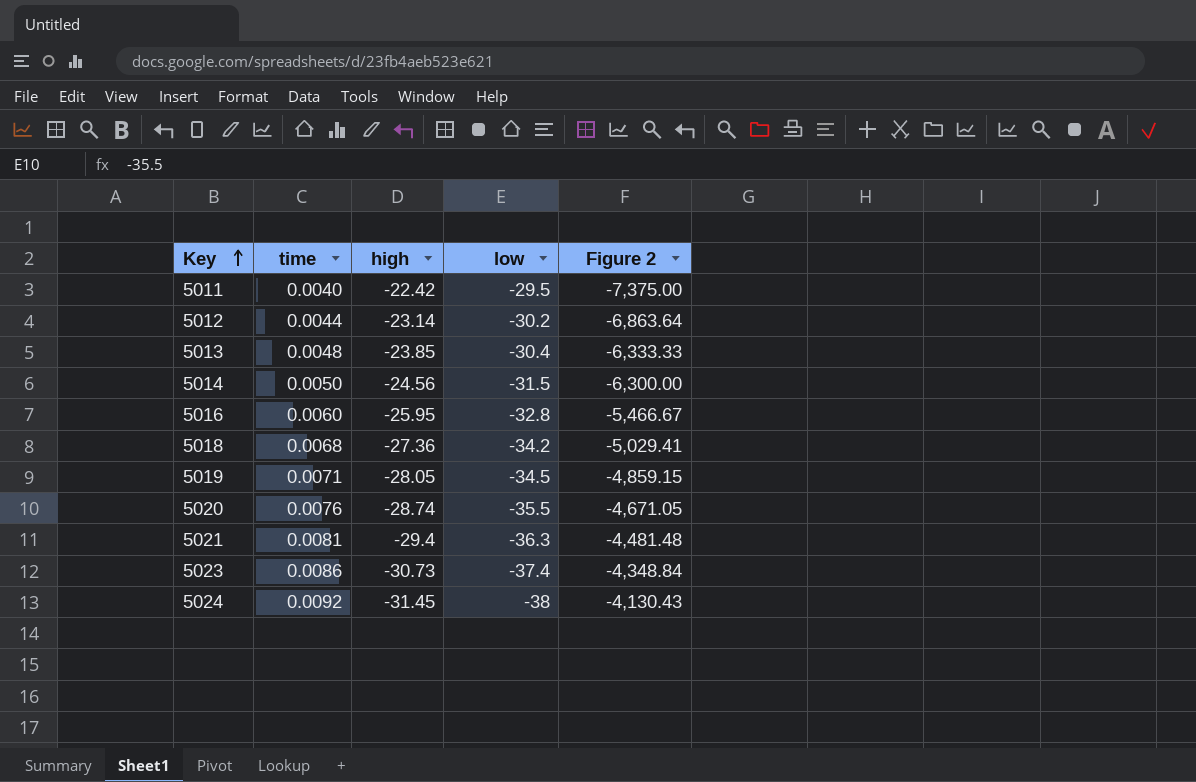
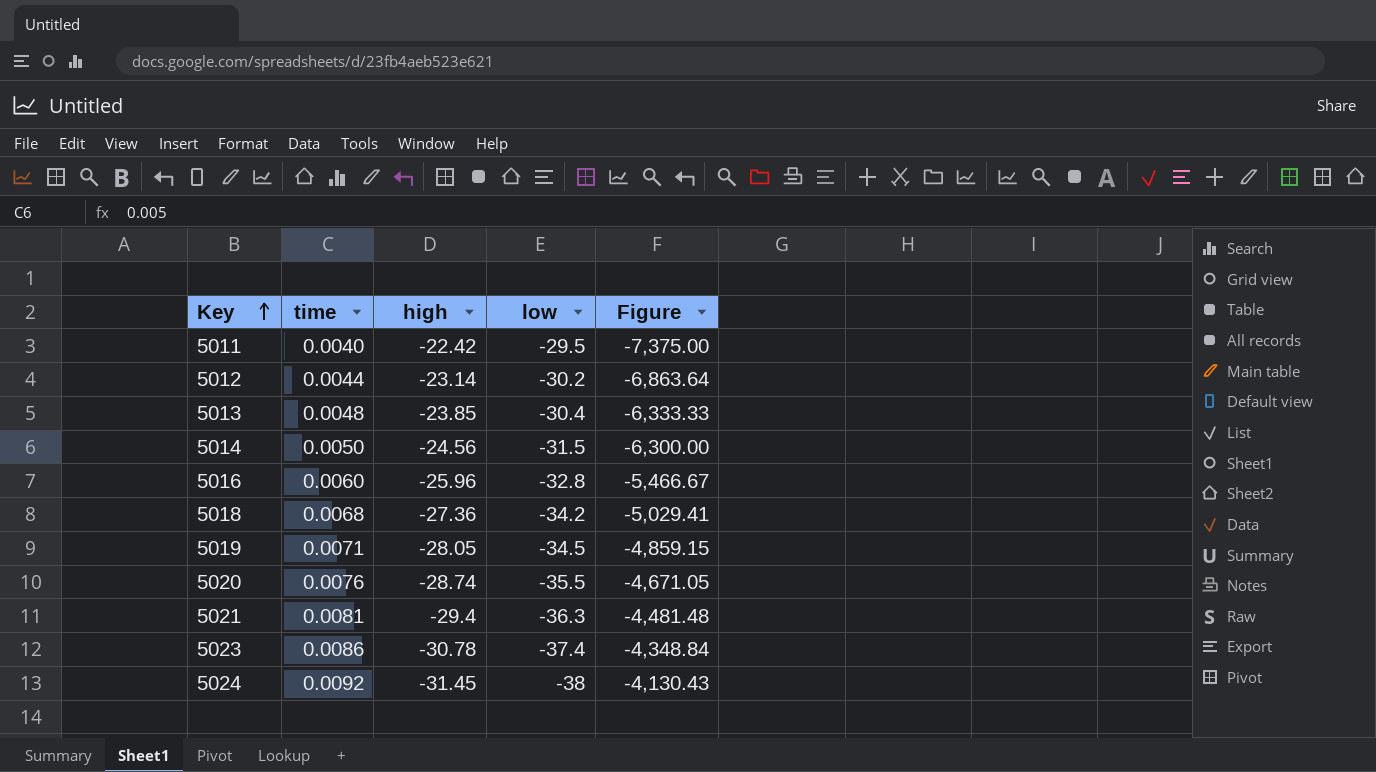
column name: Figure 2 -> Figure
5016 | high: -25.95 -> -25.96
5023 | high: -30.73 -> -30.78

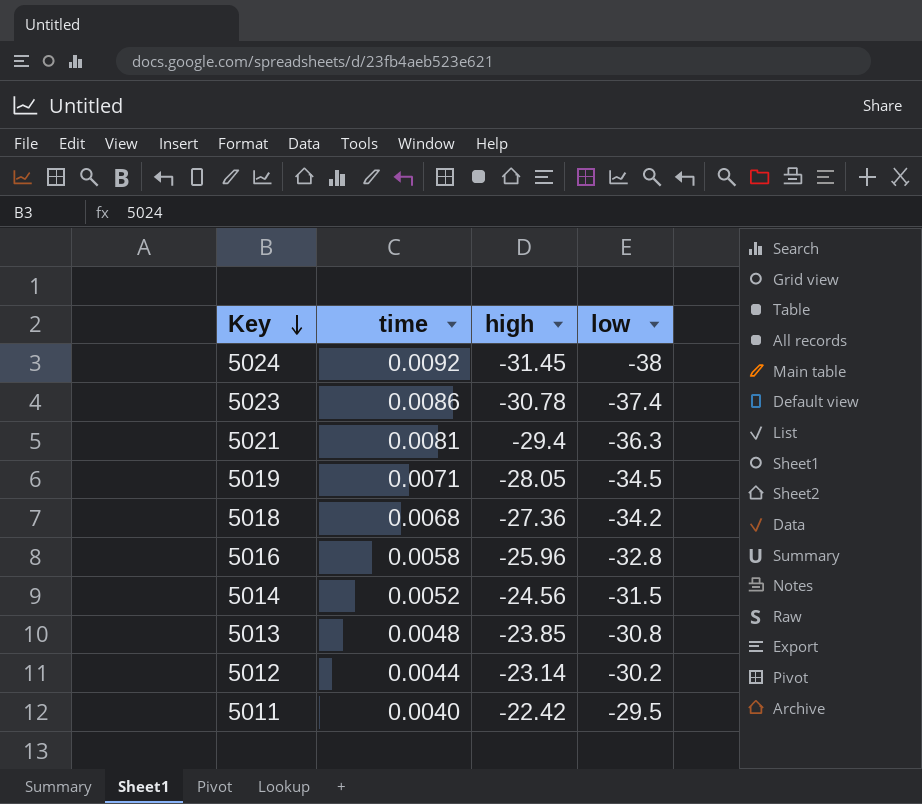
row order: Key ascending -> Key descending
column Figure | formula: [low] / [time] -> none
row 5020: 0.0076 | -28.74 | -35.5 | -4,671.05 -> none
5016 | time: 0.0060 -> 0.0058
5014 | time: 0.0050 -> 0.0052
5013 | low: -30.4 -> -30.8

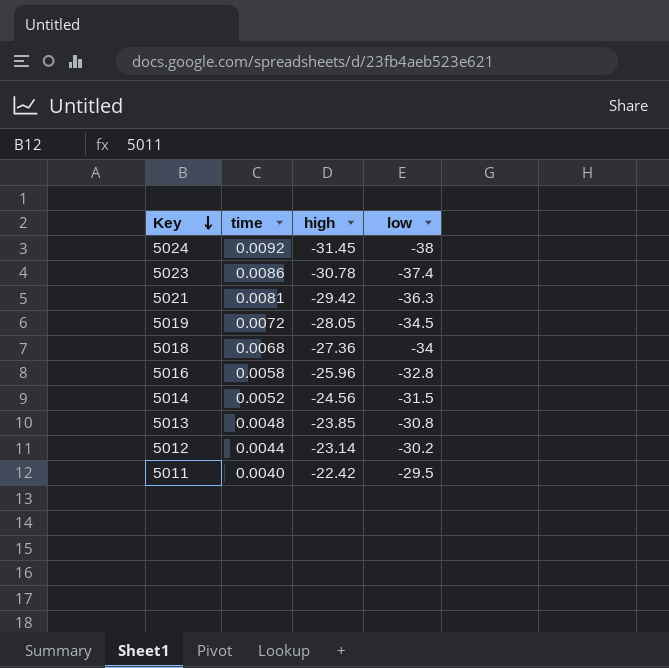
5021 | high: -29.4 -> -29.42
5019 | time: 0.0071 -> 0.0072
5018 | low: -34.2 -> -34

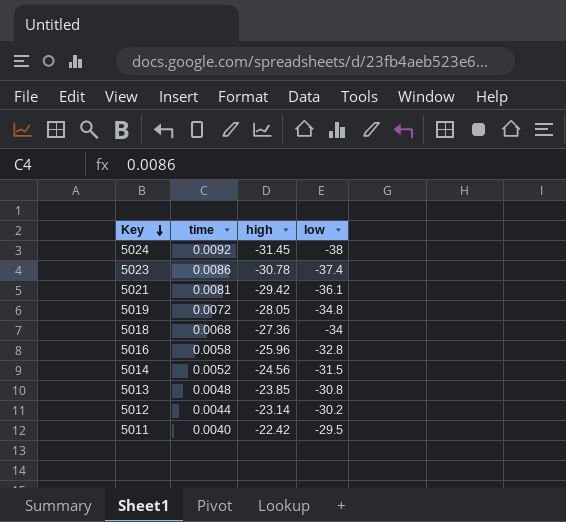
5021 | low: -36.3 -> -36.1
5019 | low: -34.5 -> -34.8

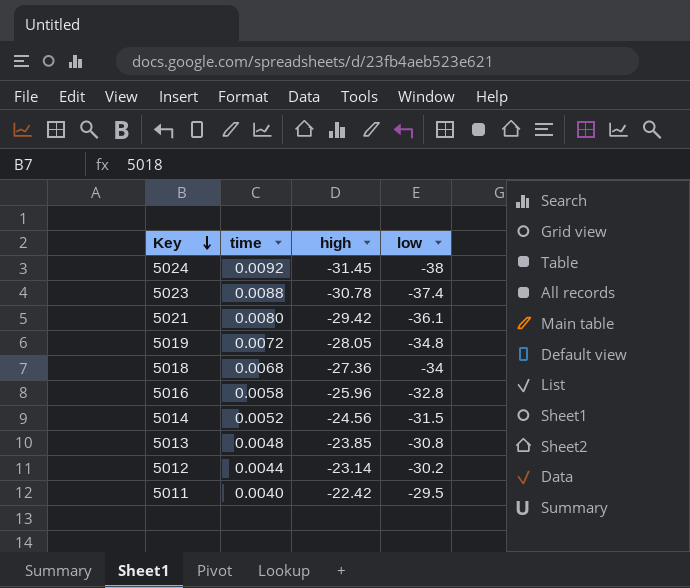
5023 | time: 0.0086 -> 0.0088
5021 | time: 0.0081 -> 0.0080

